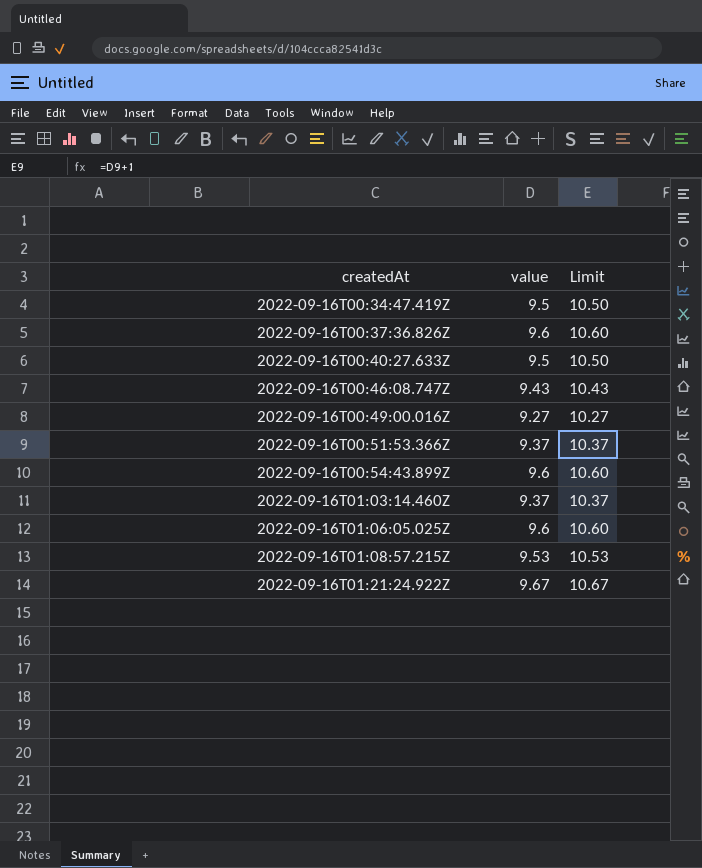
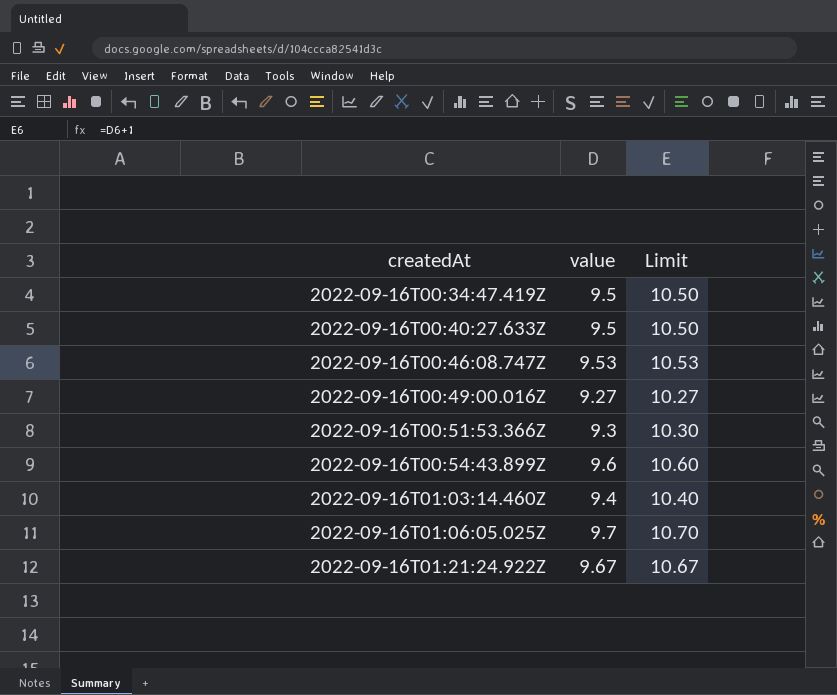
row 2022-09-16T00:37:36.826Z: 9.6 | 10.60 -> none
row 2022-09-16T01:08:57.215Z: 9.53 | 10.53 -> none
2022-09-16T00:46:08.747Z | value: 9.43 -> 9.53
2022-09-16T00:46:08.747Z | Limit: 10.43 -> 10.53
2022-09-16T00:51:53.366Z | value: 9.37 -> 9.3
2022-09-16T00:51:53.366Z | Limit: 10.37 -> 10.30
2022-09-16T01:03:14.460Z | value: 9.37 -> 9.4
2022-09-16T01:03:14.460Z | Limit: 10.37 -> 10.40
2022-09-16T01:06:05.025Z | value: 9.6 -> 9.7
2022-09-16T01:06:05.025Z | Limit: 10.60 -> 10.70

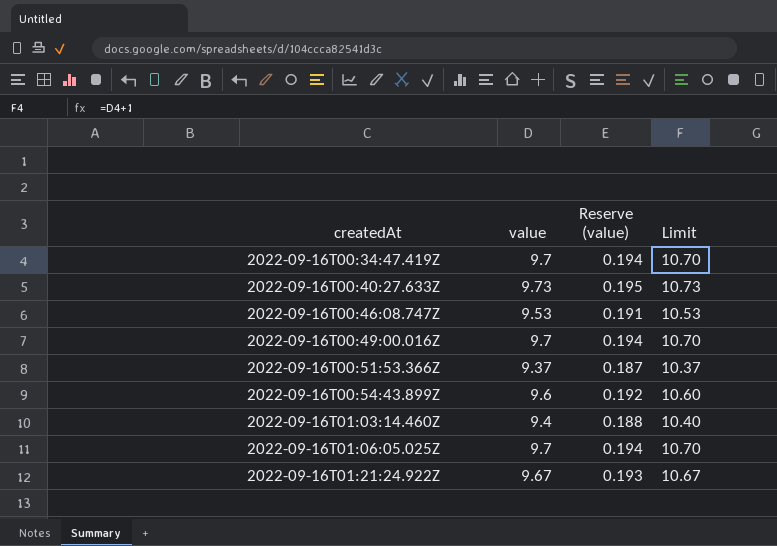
column Reserve (value) | formula: none -> [value] * 0.02
2022-09-16T00:34:47.419Z | value: 9.5 -> 9.7
2022-09-16T00:34:47.419Z | Limit: 10.50 -> 10.70
2022-09-16T00:40:27.633Z | value: 9.5 -> 9.73
2022-09-16T00:40:27.633Z | Limit: 10.50 -> 10.73
2022-09-16T00:49:00.016Z | value: 9.27 -> 9.7
2022-09-16T00:49:00.016Z | Limit: 10.27 -> 10.70
2022-09-16T00:51:53.366Z | value: 9.3 -> 9.37
2022-09-16T00:51:53.366Z | Limit: 10.30 -> 10.37

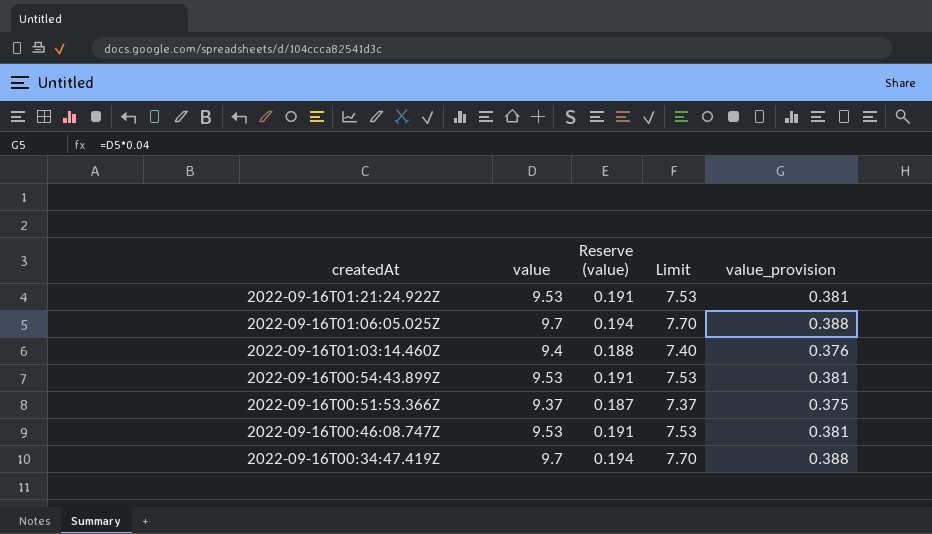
row order: createdAt ascending -> createdAt descending
column Limit | formula: [value] + 1 -> [value] - 2
column value_provision | formula: none -> [value] * 0.04
row 2022-09-16T00:40:27.633Z: 9.73 | 0.195 | 10.73 -> none
row 2022-09-16T00:49:00.016Z: 9.7 | 0.194 | 10.70 -> none
2022-09-16T01:21:24.922Z | value: 9.67 -> 9.53
2022-09-16T01:21:24.922Z | Reserve (value): 0.193 -> 0.191
2022-09-16T00:54:43.899Z | value: 9.6 -> 9.53
2022-09-16T00:54:43.899Z | Reserve (value): 0.192 -> 0.191

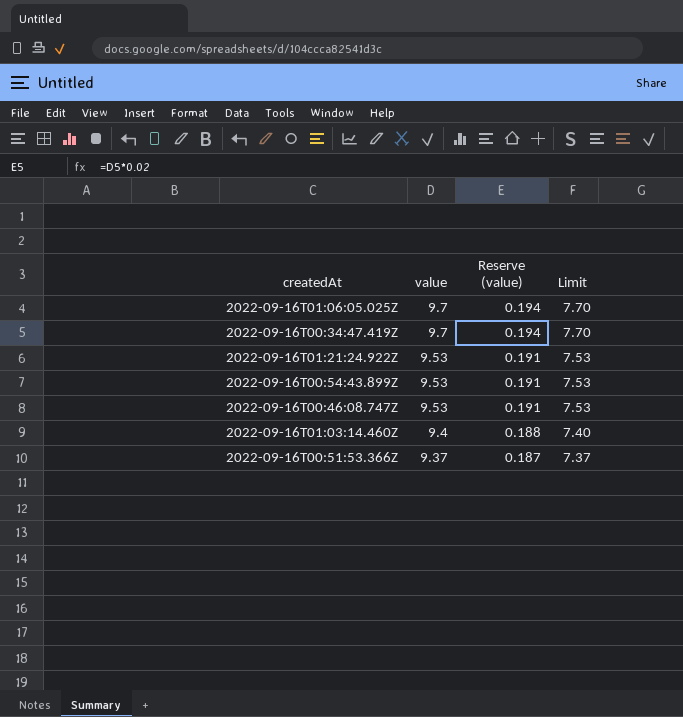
row order: createdAt descending -> value descending
column value_provision | formula: [value] * 0.04 -> none

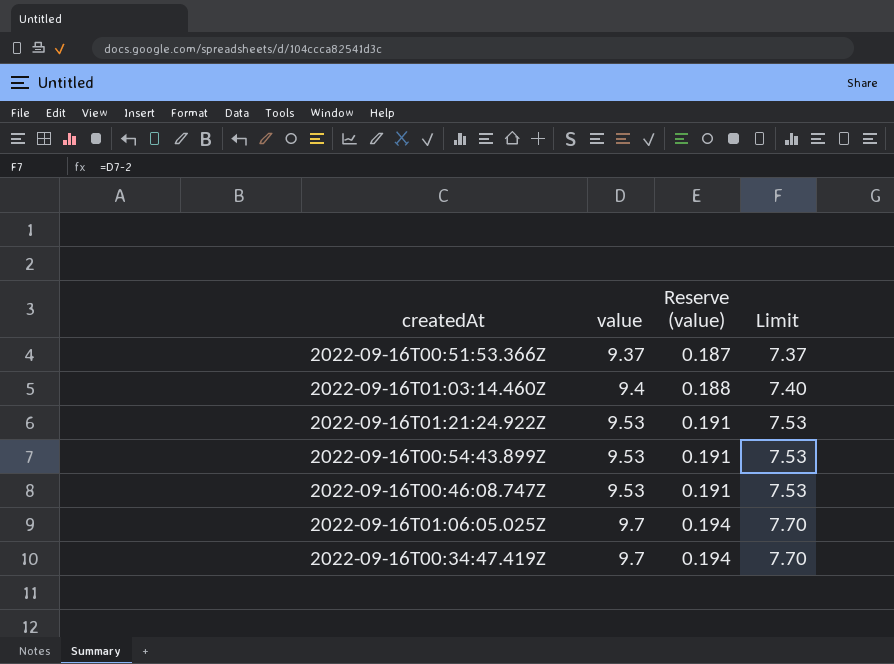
row order: value descending -> value ascending

